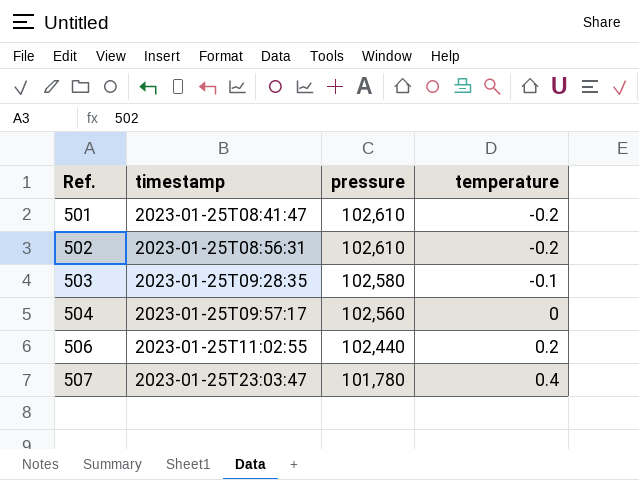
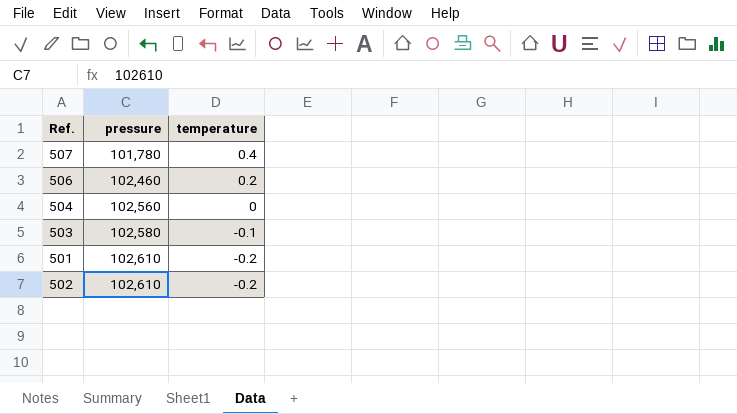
row order: Ref. ascending -> pressure ascending
column timestamp | position: 2 -> none
506 | pressure: 102,440 -> 102,460

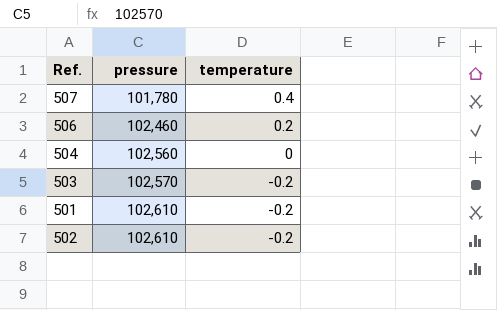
503 | pressure: 102,580 -> 102,570
503 | temperature: -0.1 -> -0.2

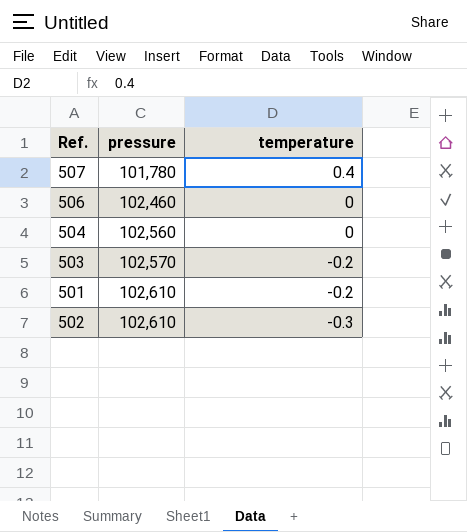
506 | temperature: 0.2 -> 0
502 | temperature: -0.2 -> -0.3

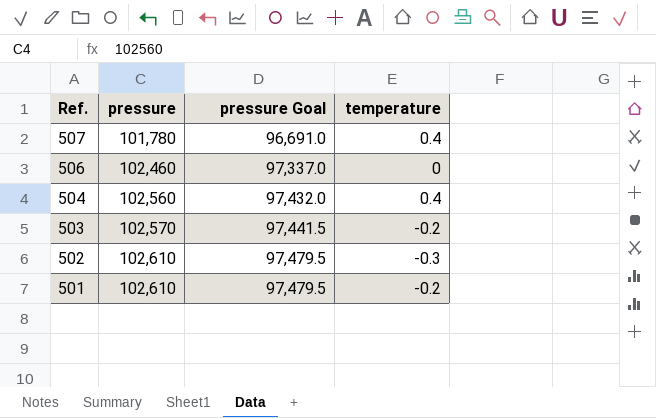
row order: pressure ascending -> Ref. descending
column pressure Goal | formula: none -> [pressure] * 0.95
504 | temperature: 0 -> 0.4

